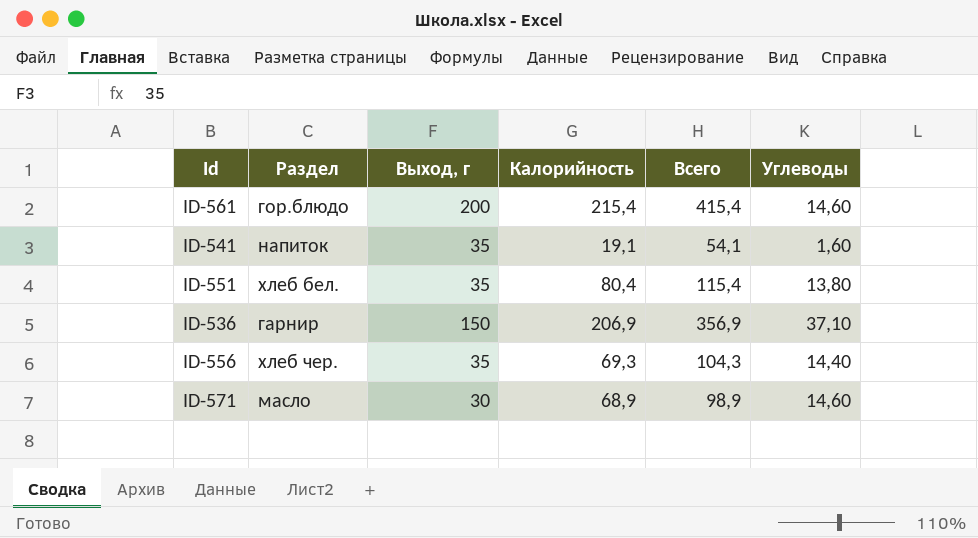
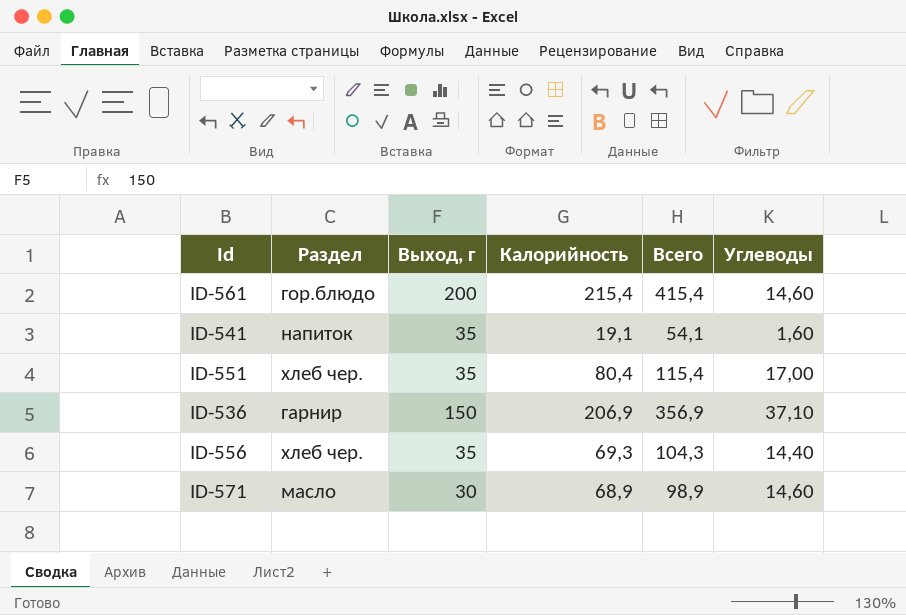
ID-551 | Раздел: хлеб бел. -> хлеб чер.
ID-551 | Углеводы: 13,80 -> 17,00

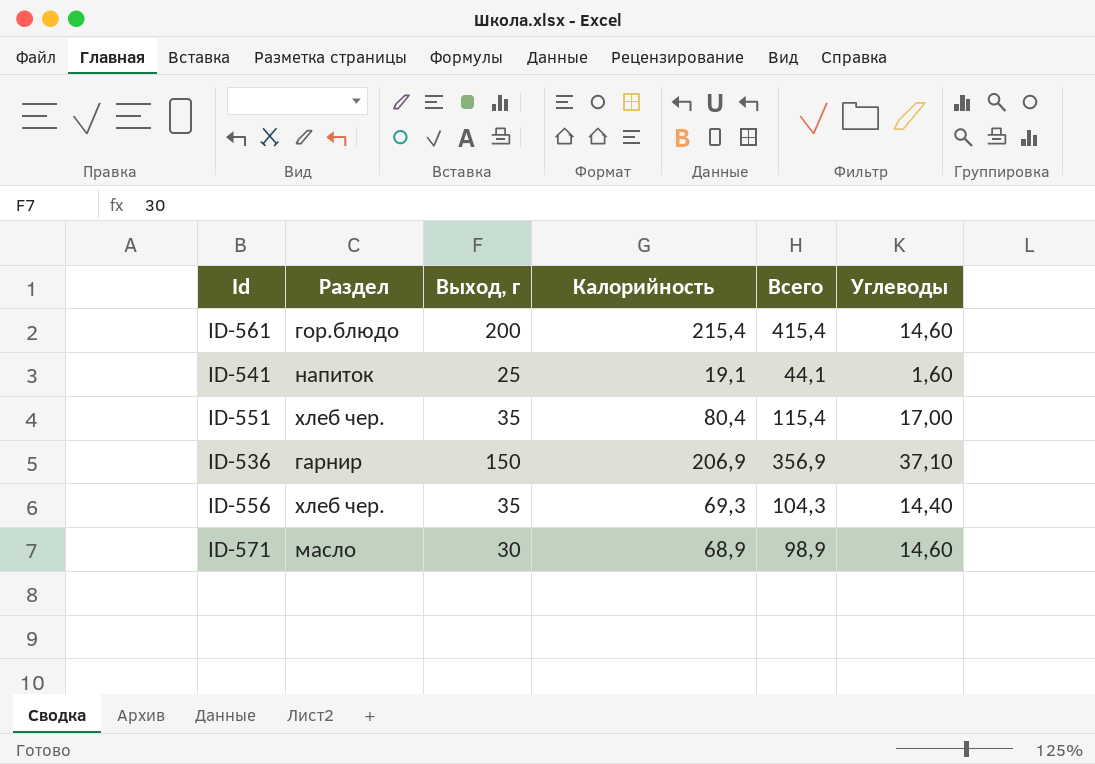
ID-541 | Выход, г: 35 -> 25
ID-541 | Всего: 54,1 -> 44,1

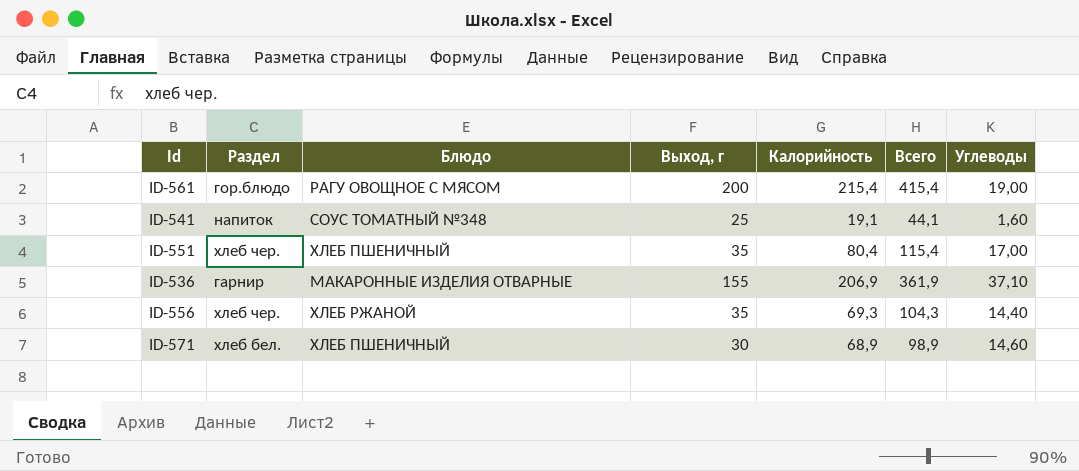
column Блюдо | position: none -> 3
ID-561 | Углеводы: 14,60 -> 19,00
ID-536 | Выход, г: 150 -> 155
ID-536 | Всего: 356,9 -> 361,9
ID-571 | Раздел: масло -> хлеб бел.

